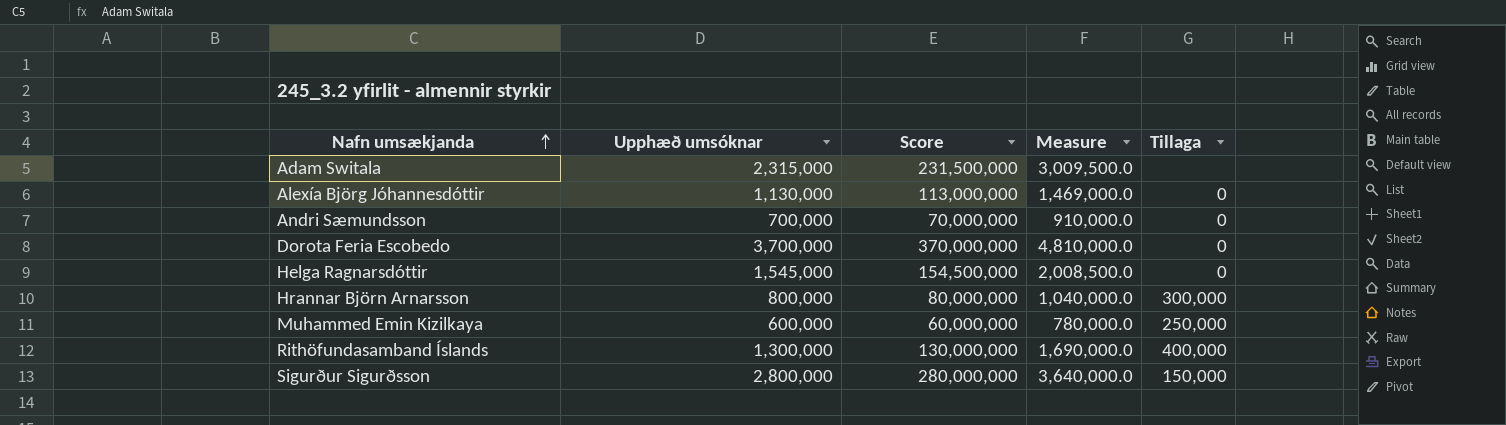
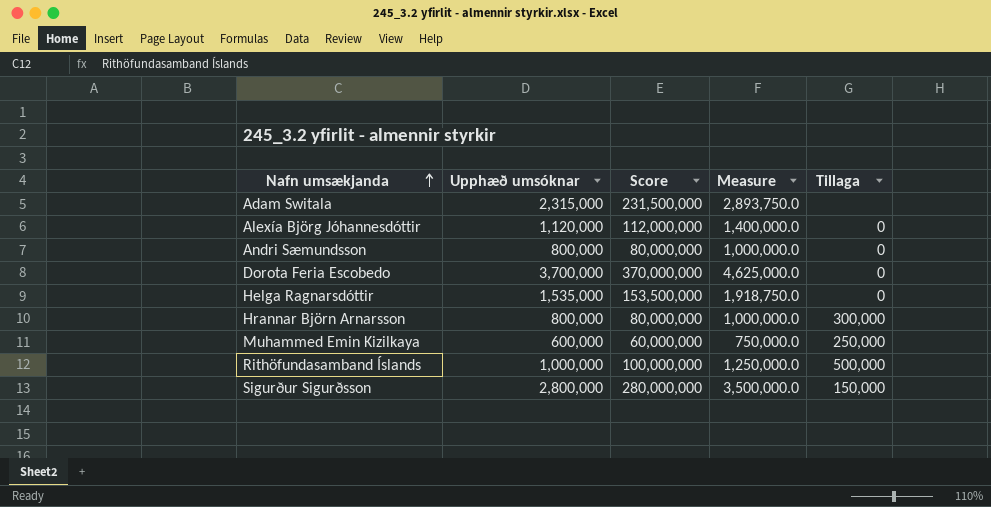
column Measure | formula: [Upphæð umsóknar] * 1.3 -> [Upphæð umsóknar] * 1.25
Alexía Björg Jóhannesdóttir | Upphæð umsóknar: 1,130,000 -> 1,120,000
Alexía Björg Jóhannesdóttir | Score: 113,000,000 -> 112,000,000
Andri Sæmundsson | Upphæð umsóknar: 700,000 -> 800,000
Andri Sæmundsson | Score: 70,000,000 -> 80,000,000
Helga Ragnarsdóttir | Upphæð umsóknar: 1,545,000 -> 1,535,000
Helga Ragnarsdóttir | Score: 154,500,000 -> 153,500,000
Rithöfundasamband Íslands | Upphæð umsóknar: 1,300,000 -> 1,000,000
Rithöfundasamband Íslands | Score: 130,000,000 -> 100,000,000
Rithöfundasamband Íslands | Tillaga: 400,000 -> 500,000

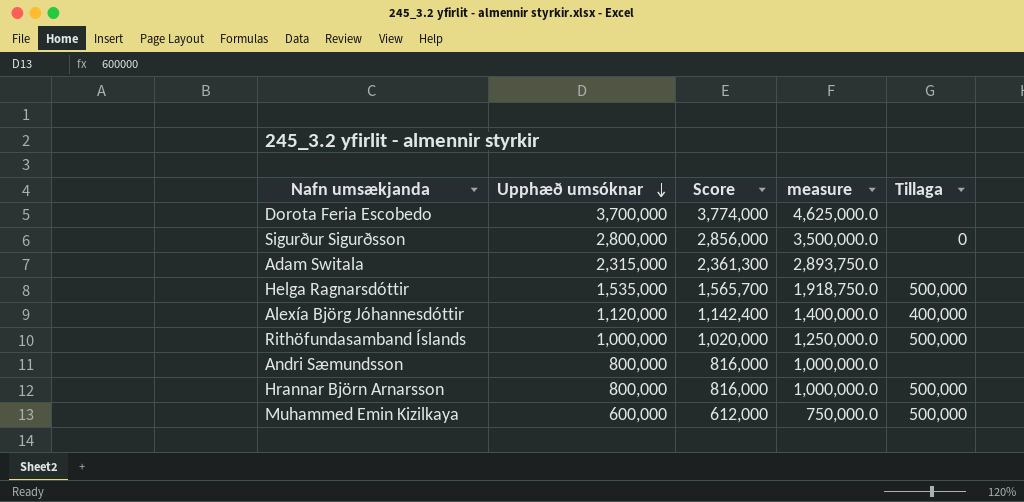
row order: Nafn umsækjanda ascending -> Upphæð umsóknar descending
column Score | formula: [Upphæð umsóknar] * 100 -> [Upphæð umsóknar] * 1.02
column name: Measure -> measure
Dorota Feria Escobedo | Tillaga: 0 -> none
Sigurður Sigurðsson | Tillaga: 150,000 -> 0
Helga Ragnarsdóttir | Tillaga: 0 -> 500,000
Alexía Björg Jóhannesdóttir | Tillaga: 0 -> 400,000
Andri Sæmundsson | Tillaga: 0 -> none
Hrannar Björn Arnarsson | Tillaga: 300,000 -> 500,000
Muhammed Emin Kizilkaya | Tillaga: 250,000 -> 500,000

